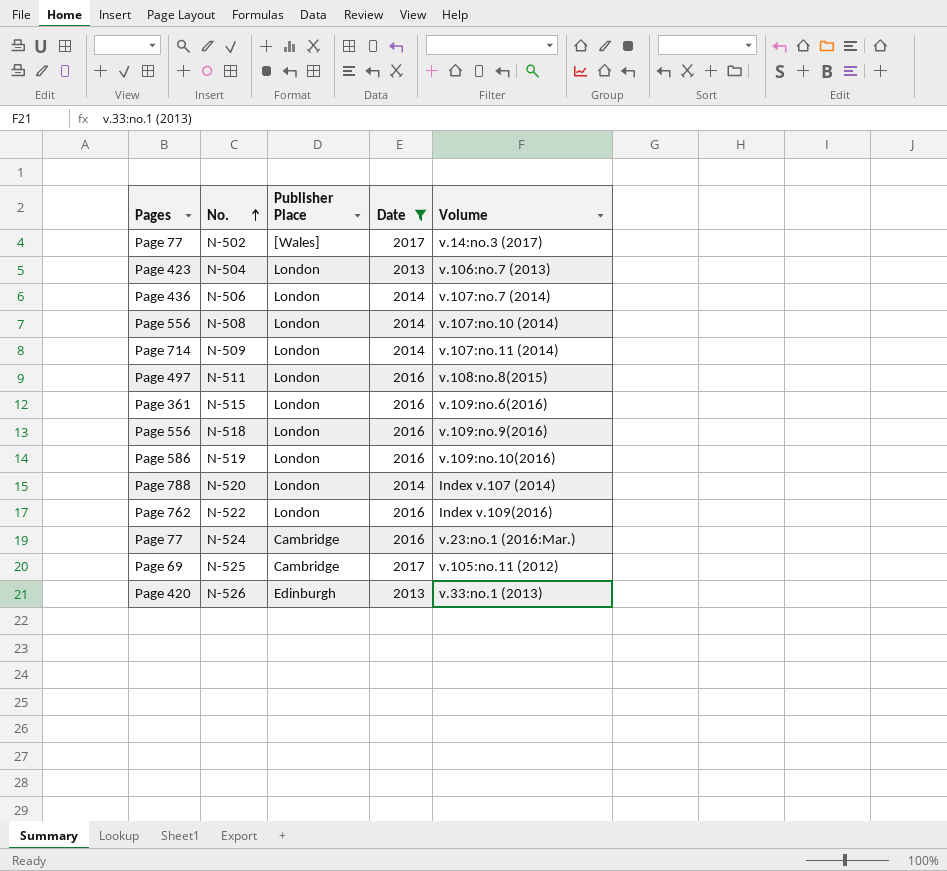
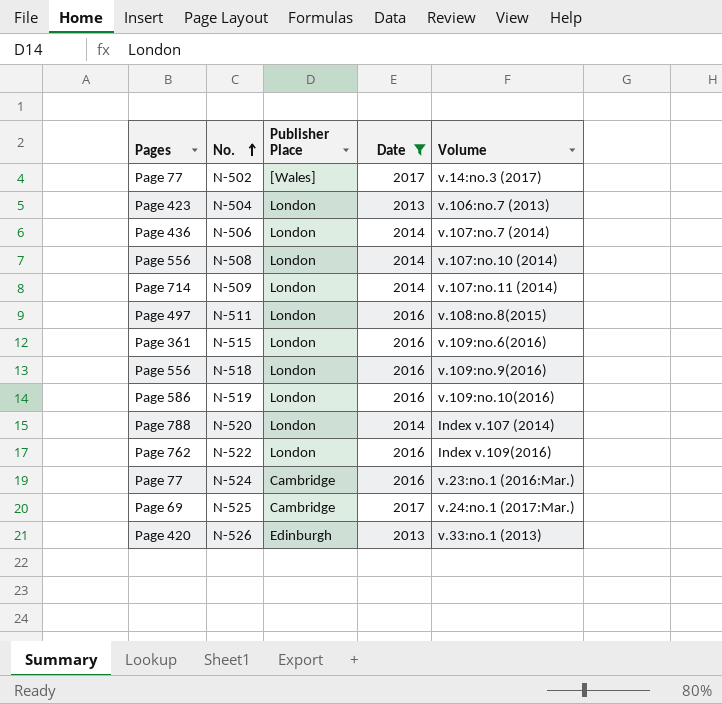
N-525 | Volume: v.105:no.11 (2012) -> v.24:no.1 (2017:Mar.)

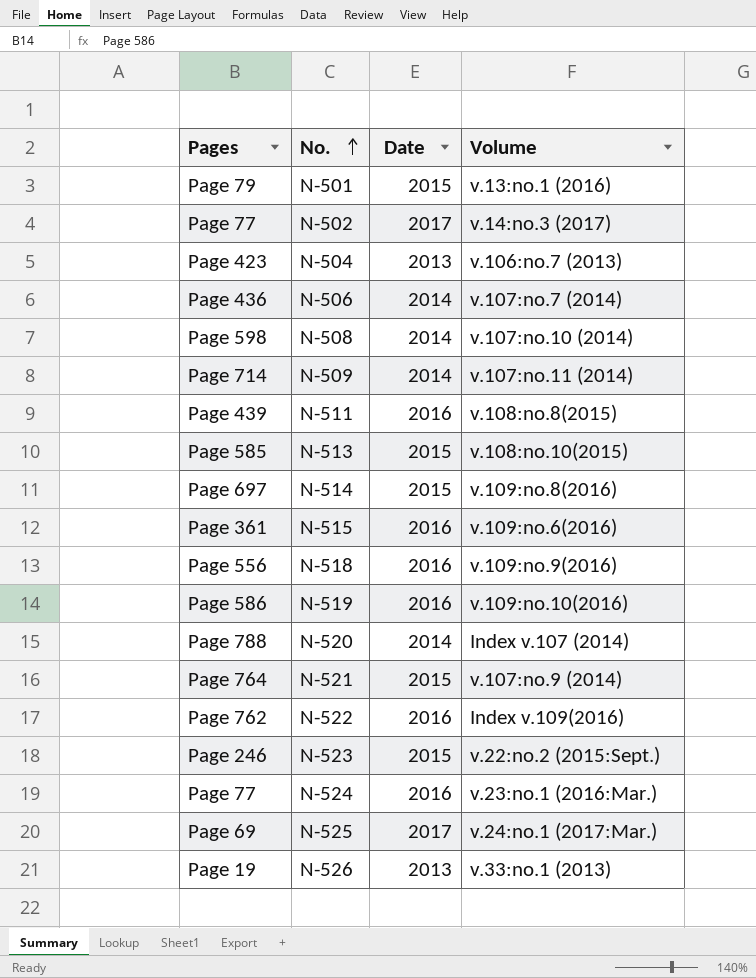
filter: Date != 2015 -> none
column Publisher Place | position: 3 -> none
N-508 | Pages: Page 556 -> Page 598
N-511 | Pages: Page 497 -> Page 439
N-526 | Pages: Page 420 -> Page 19

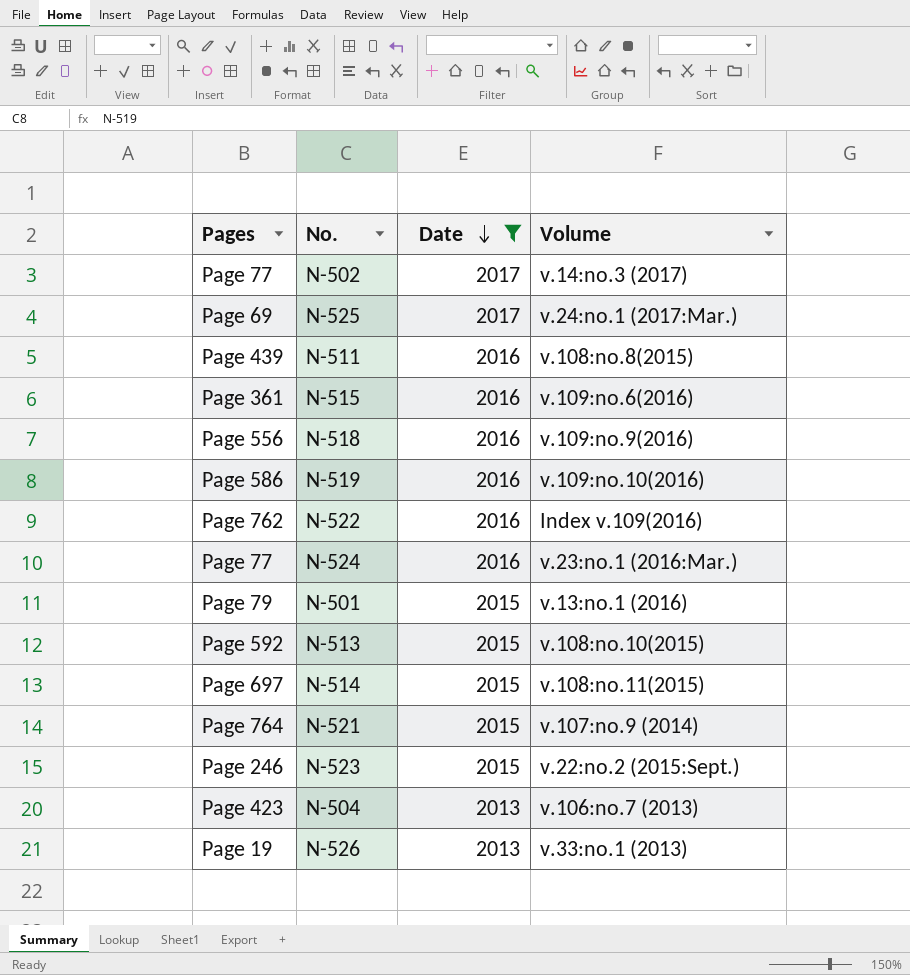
filter: none -> Date != 2014
row order: No. ascending -> Date descending
N-513 | Pages: Page 585 -> Page 592
N-514 | Volume: v.109:no.8(2016) -> v.108:no.11(2015)

